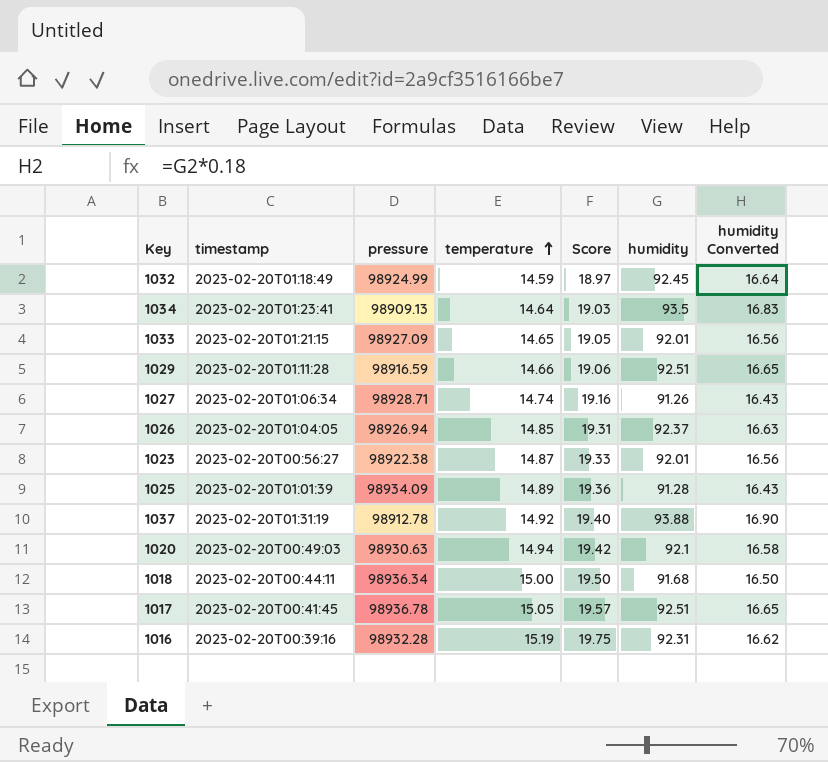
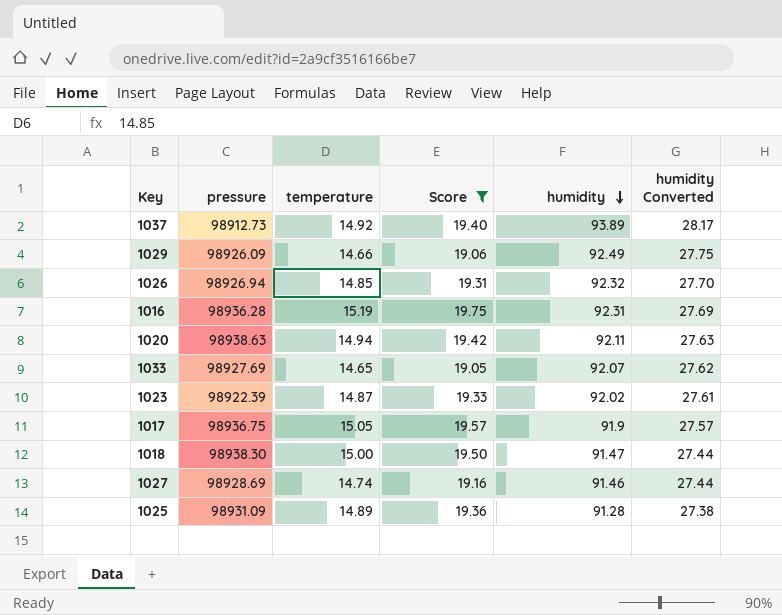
filter: none -> Score >= 19.05
row order: temperature ascending -> humidity descending
column timestamp | position: 2 -> none
column humidity Converted | formula: [humidity] * 0.18 -> [humidity] * 0.3
1037 | pressure: 98912.78 -> 98912.73
1037 | humidity: 93.88 -> 93.89
1029 | pressure: 98916.59 -> 98926.09
1029 | humidity: 92.51 -> 92.49
1026 | humidity: 92.37 -> 92.32
1016 | pressure: 98932.28 -> 98936.28
1020 | pressure: 98930.63 -> 98938.63
1020 | humidity: 92.1 -> 92.11
1033 | pressure: 98927.09 -> 98927.69
1033 | humidity: 92.01 -> 92.07
1023 | pressure: 98922.38 -> 98922.39
1023 | humidity: 92.01 -> 92.02
1017 | pressure: 98936.78 -> 98936.75
1017 | humidity: 92.51 -> 91.9
1018 | pressure: 98936.34 -> 98938.30
1018 | humidity: 91.68 -> 91.47
1027 | pressure: 98928.71 -> 98928.69
1027 | humidity: 91.26 -> 91.46
1025 | pressure: 98934.09 -> 98931.09

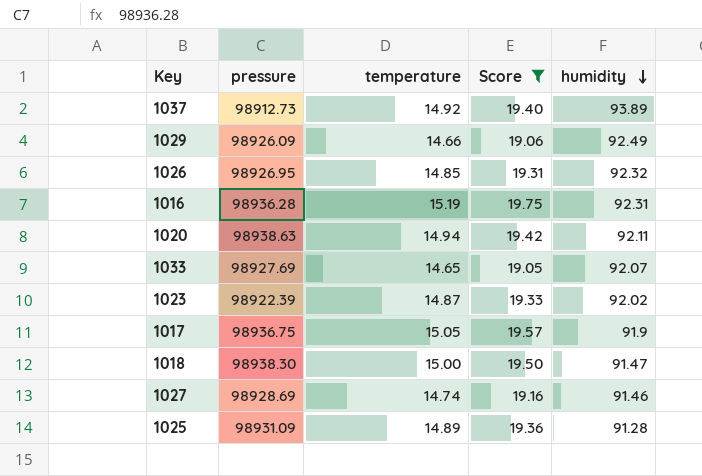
column humidity Converted | formula: [humidity] * 0.3 -> none
1026 | pressure: 98926.94 -> 98926.95

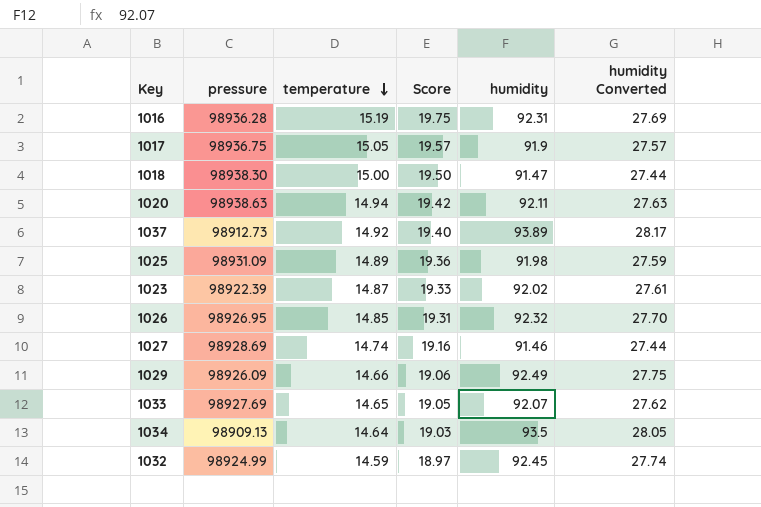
filter: Score >= 19.05 -> none
row order: humidity descending -> temperature descending
column humidity Converted | formula: none -> [humidity] * 0.3
1025 | humidity: 91.28 -> 91.98

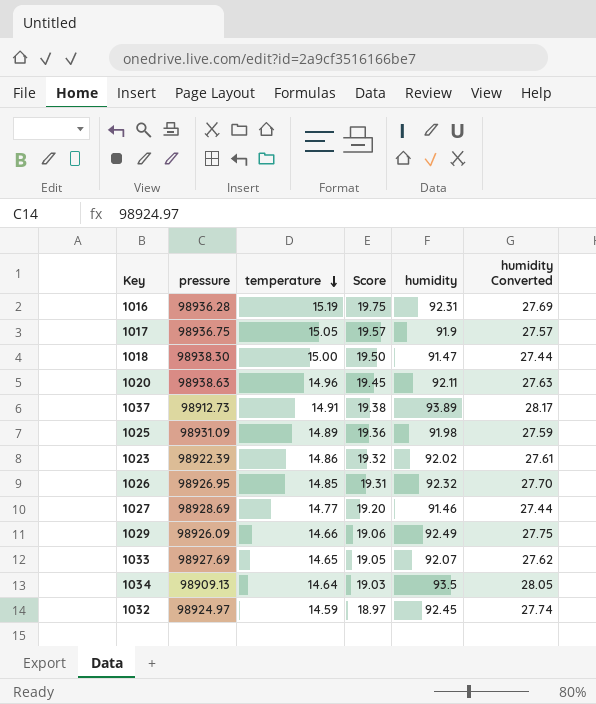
1020 | temperature: 14.94 -> 14.96
1020 | Score: 19.42 -> 19.45
1037 | temperature: 14.92 -> 14.91
1037 | Score: 19.40 -> 19.38
1023 | temperature: 14.87 -> 14.86
1023 | Score: 19.33 -> 19.32
1027 | temperature: 14.74 -> 14.77
1027 | Score: 19.16 -> 19.20
1032 | pressure: 98924.99 -> 98924.97

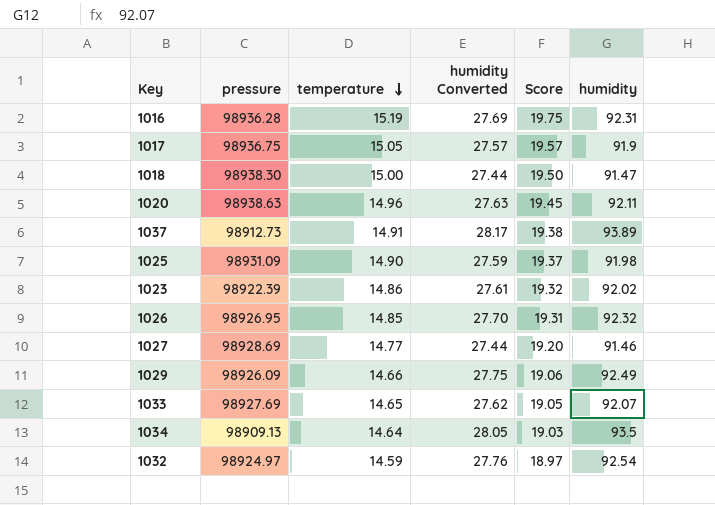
column humidity Converted | position: 6 -> 4
1025 | temperature: 14.89 -> 14.90
1025 | Score: 19.36 -> 19.37
1032 | humidity Converted: 27.74 -> 27.76
1032 | humidity: 92.45 -> 92.54

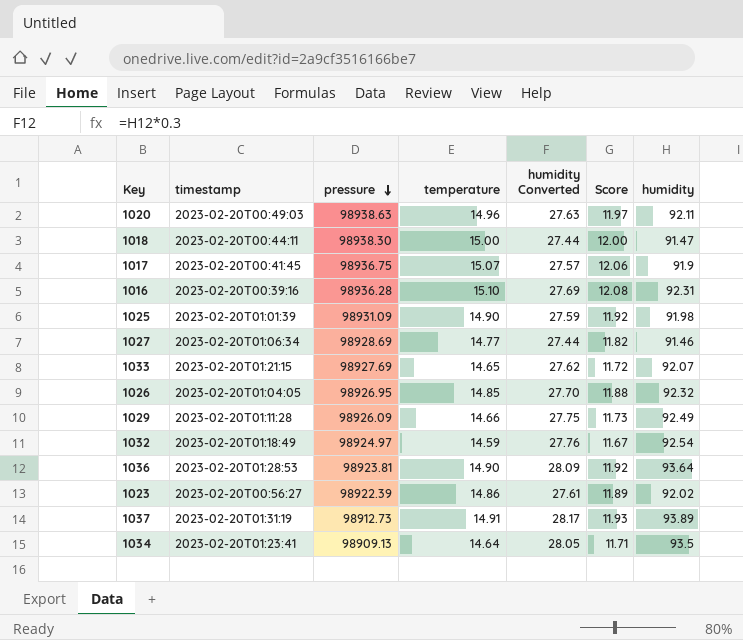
row order: temperature descending -> pressure descending
column timestamp | position: none -> 2
column Score | formula: [temperature] * 1.3 -> [temperature] * 0.8
1017 | temperature: 15.05 -> 15.07
1016 | temperature: 15.19 -> 15.10
row 1036: none -> 2023-02-20T01:28:53 | 98923.81 | 14.90 | 28.09 | 11.92 | 93.64

